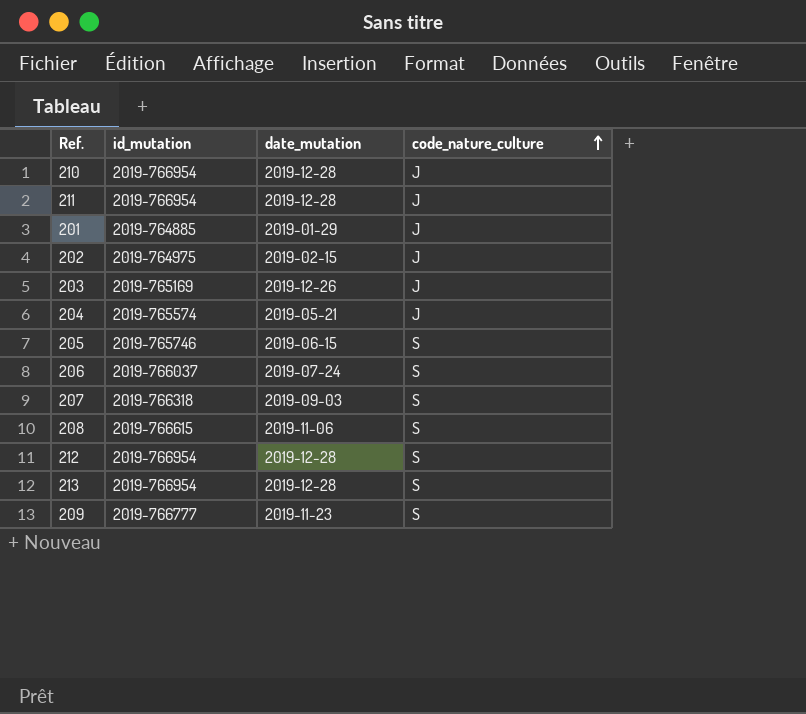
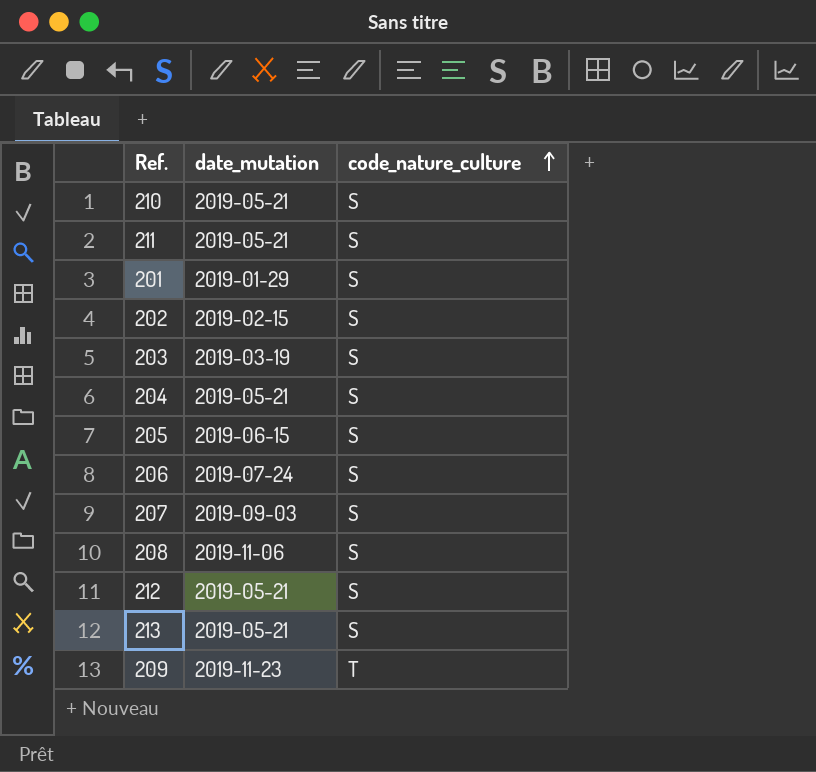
column id_mutation | position: 2 -> none
210 | date_mutation: 2019-12-28 -> 2019-05-21
210 | code_nature_culture: J -> S
211 | date_mutation: 2019-12-28 -> 2019-05-21
211 | code_nature_culture: J -> S
201 | code_nature_culture: J -> S
202 | code_nature_culture: J -> S
203 | date_mutation: 2019-12-26 -> 2019-03-19
203 | code_nature_culture: J -> S
204 | code_nature_culture: J -> S
212 | date_mutation: 2019-12-28 -> 2019-05-21
213 | date_mutation: 2019-12-28 -> 2019-05-21
209 | code_nature_culture: S -> T

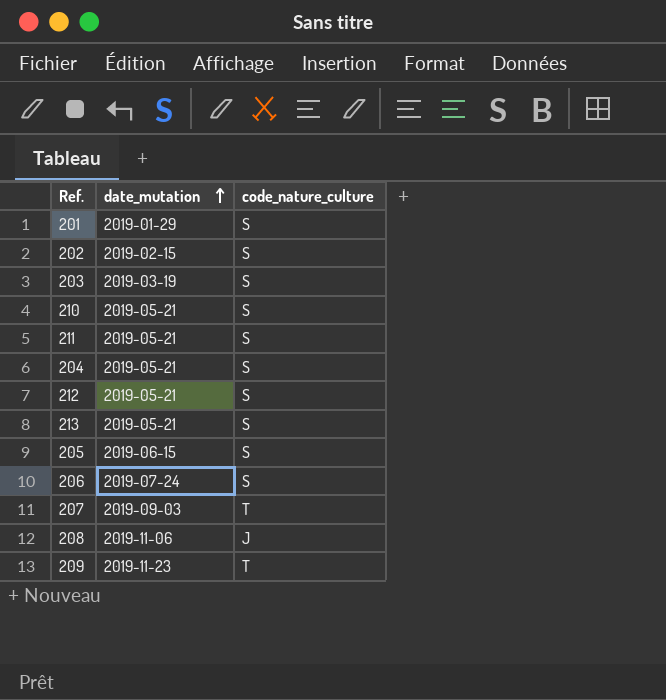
row order: code_nature_culture ascending -> date_mutation ascending
207 | code_nature_culture: S -> T
208 | code_nature_culture: S -> J

